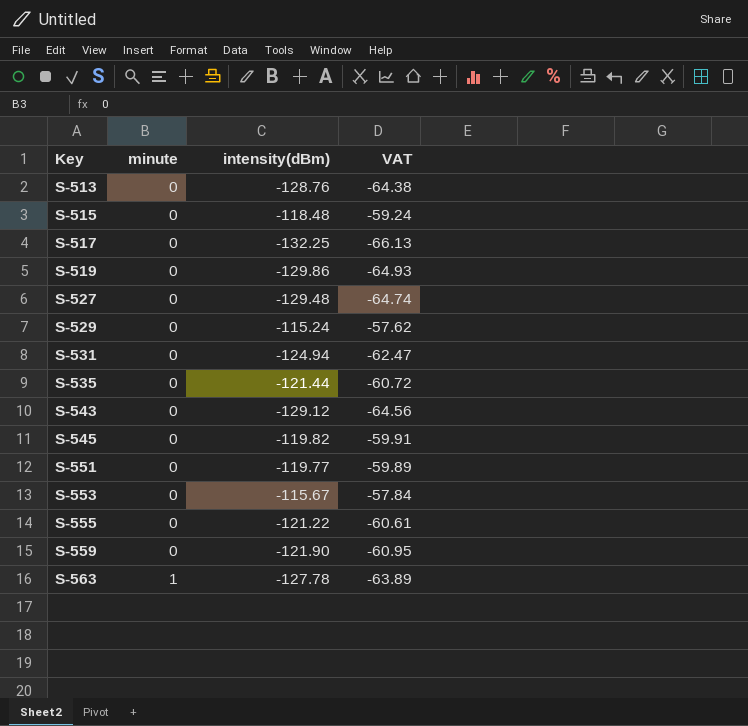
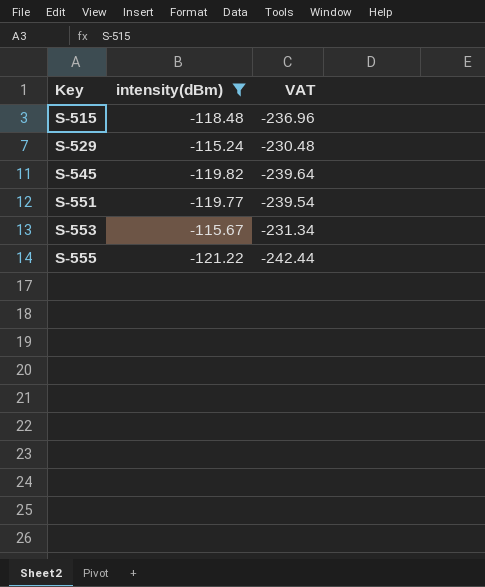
filter: none -> intensity(dBm) >= -121.22
column minute | position: 2 -> none
column VAT | formula: [intensity(dBm)] * 0.5 -> [intensity(dBm)] * 2

